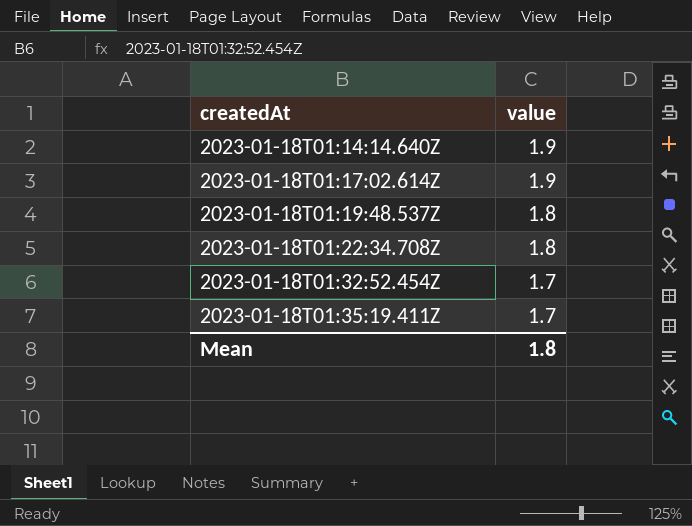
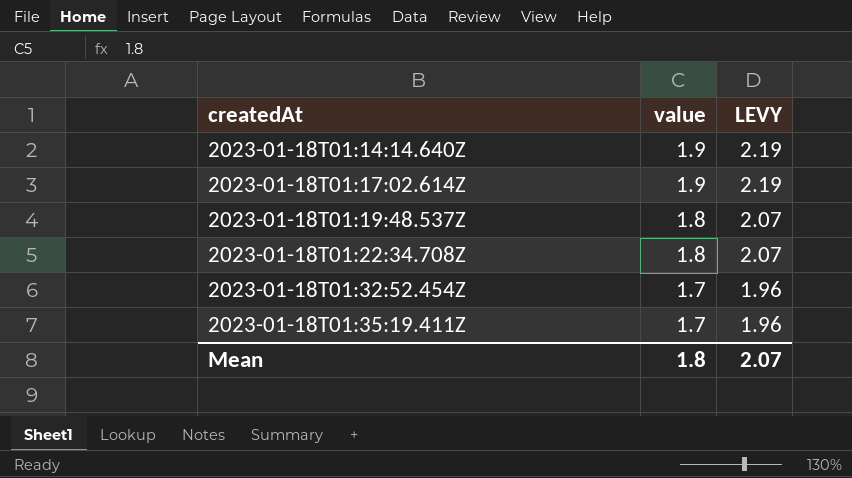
column LEVY | formula: none -> [value] * 1.15

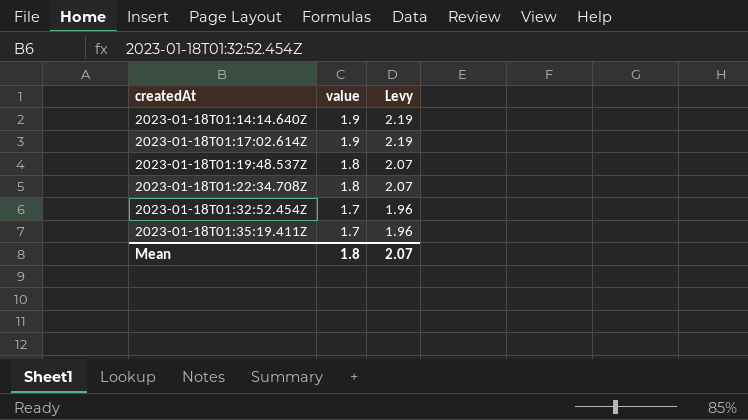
column name: LEVY -> Levy

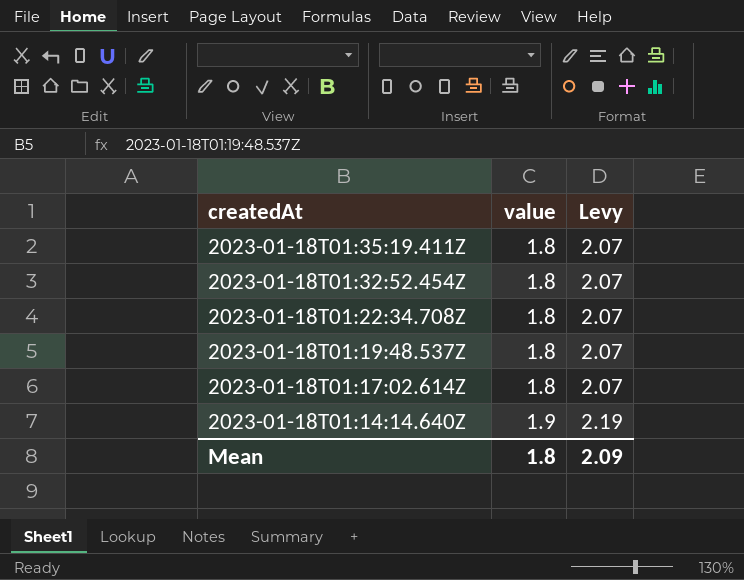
row order: createdAt ascending -> createdAt descending
2023-01-18T01:35:19.411Z | value: 1.7 -> 1.8
2023-01-18T01:35:19.411Z | Levy: 1.96 -> 2.07
2023-01-18T01:32:52.454Z | value: 1.7 -> 1.8
2023-01-18T01:32:52.454Z | Levy: 1.96 -> 2.07
2023-01-18T01:17:02.614Z | value: 1.9 -> 1.8
2023-01-18T01:17:02.614Z | Levy: 2.19 -> 2.07
Mean | Levy: 2.07 -> 2.09

